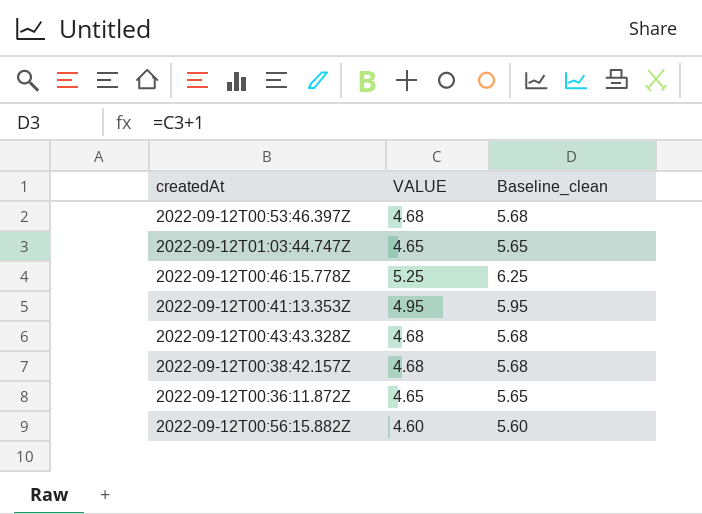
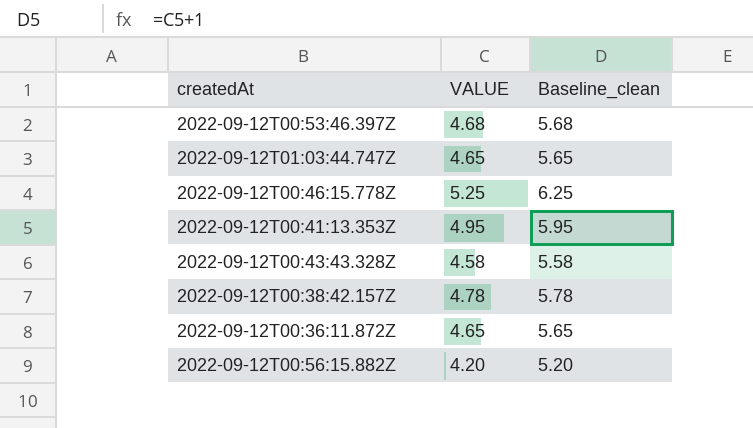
2022-09-12T00:43:43.328Z | VALUE: 4.68 -> 4.58
2022-09-12T00:43:43.328Z | Baseline_clean: 5.68 -> 5.58
2022-09-12T00:38:42.157Z | VALUE: 4.68 -> 4.78
2022-09-12T00:38:42.157Z | Baseline_clean: 5.68 -> 5.78
2022-09-12T00:56:15.882Z | VALUE: 4.60 -> 4.20
2022-09-12T00:56:15.882Z | Baseline_clean: 5.60 -> 5.20

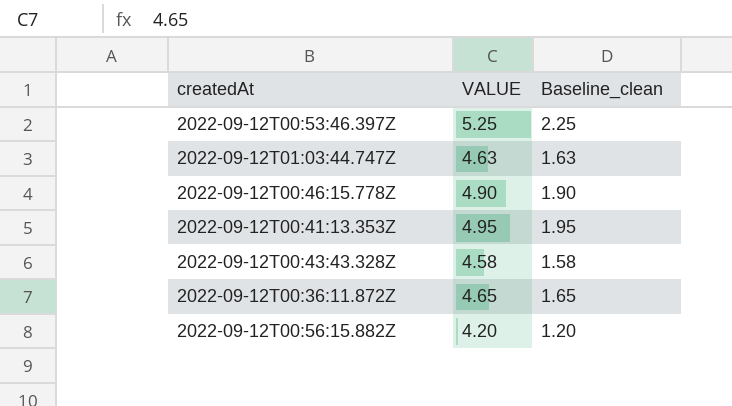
column Baseline_clean | formula: [VALUE] + 1 -> [VALUE] - 3
row 2022-09-12T00:38:42.157Z: 4.78 | 5.78 -> none
2022-09-12T00:53:46.397Z | VALUE: 4.68 -> 5.25
2022-09-12T01:03:44.747Z | VALUE: 4.65 -> 4.63
2022-09-12T00:46:15.778Z | VALUE: 5.25 -> 4.90

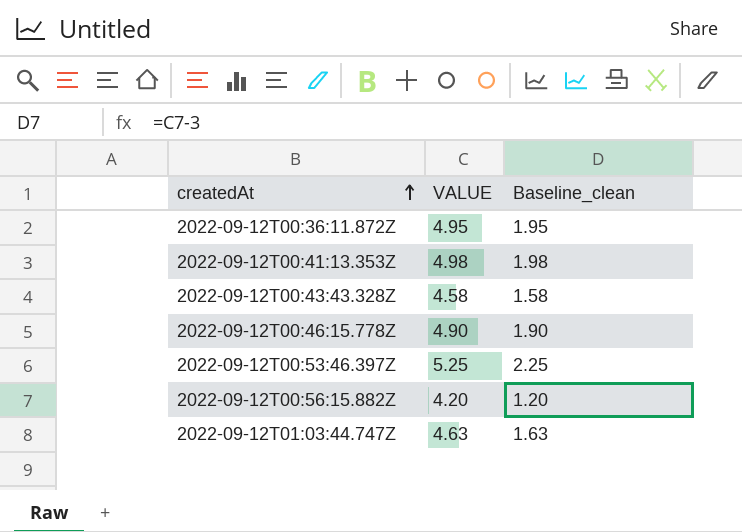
row order: none -> createdAt ascending
2022-09-12T00:36:11.872Z | VALUE: 4.65 -> 4.95
2022-09-12T00:36:11.872Z | Baseline_clean: 1.65 -> 1.95
2022-09-12T00:41:13.353Z | VALUE: 4.95 -> 4.98
2022-09-12T00:41:13.353Z | Baseline_clean: 1.95 -> 1.98

